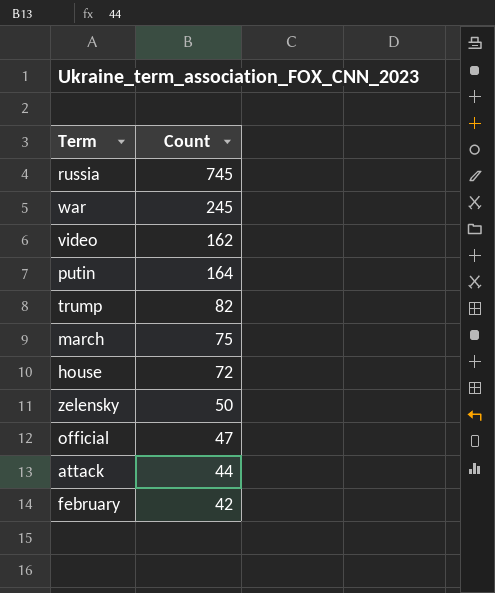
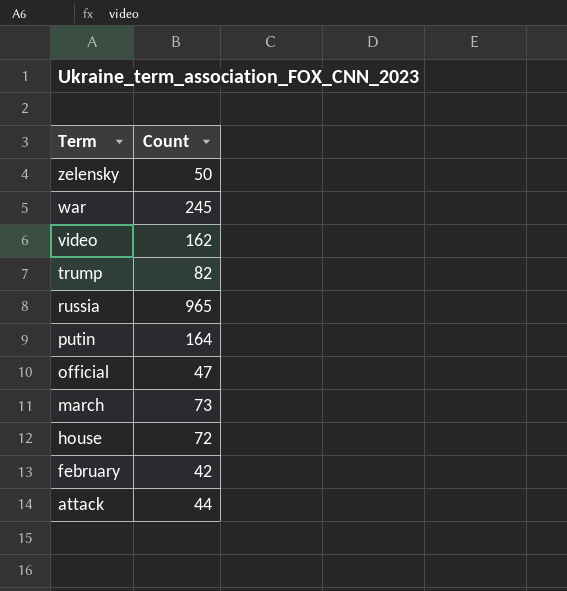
row order: none -> Term descending
russia | Count: 745 -> 965
march | Count: 75 -> 73

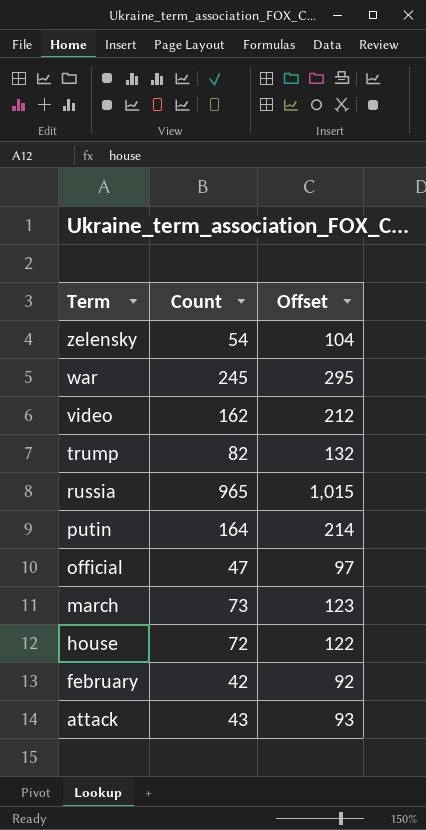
column Offset | formula: none -> [Count] + 50
zelensky | Count: 50 -> 54
attack | Count: 44 -> 43

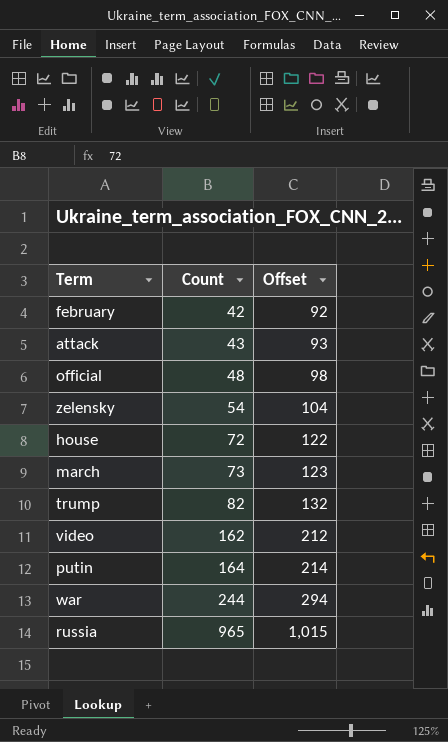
row order: Term descending -> Count ascending
official | Count: 47 -> 48
official | Offset: 97 -> 98
war | Count: 245 -> 244
war | Offset: 295 -> 294

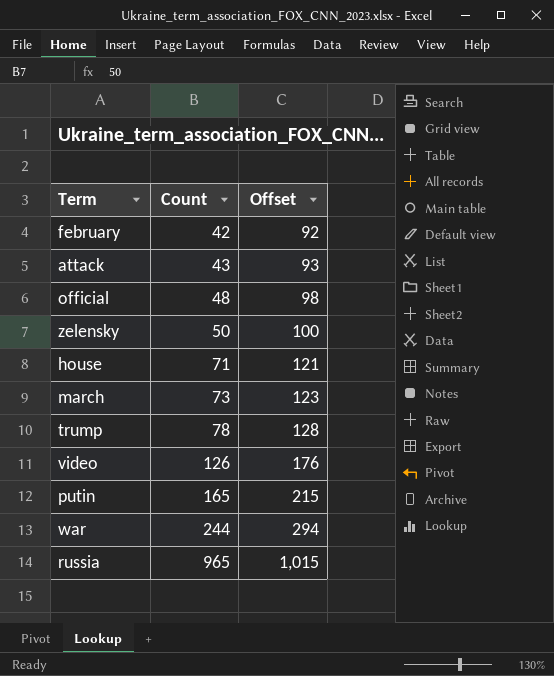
zelensky | Count: 54 -> 50
zelensky | Offset: 104 -> 100
house | Count: 72 -> 71
house | Offset: 122 -> 121
trump | Count: 82 -> 78
trump | Offset: 132 -> 128
video | Count: 162 -> 126
video | Offset: 212 -> 176
putin | Count: 164 -> 165
putin | Offset: 214 -> 215

